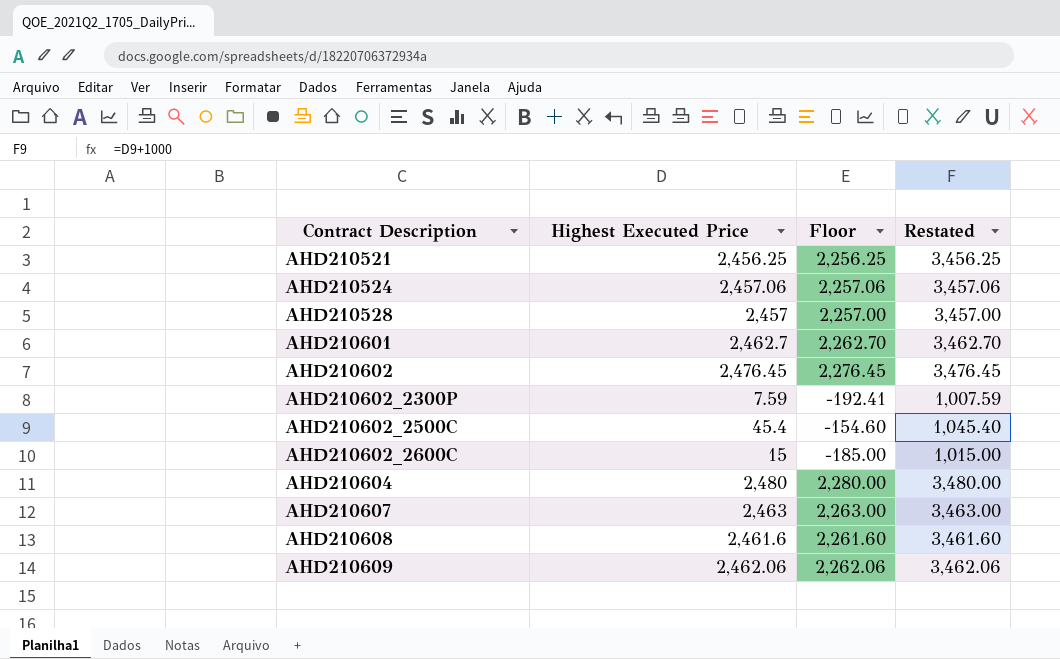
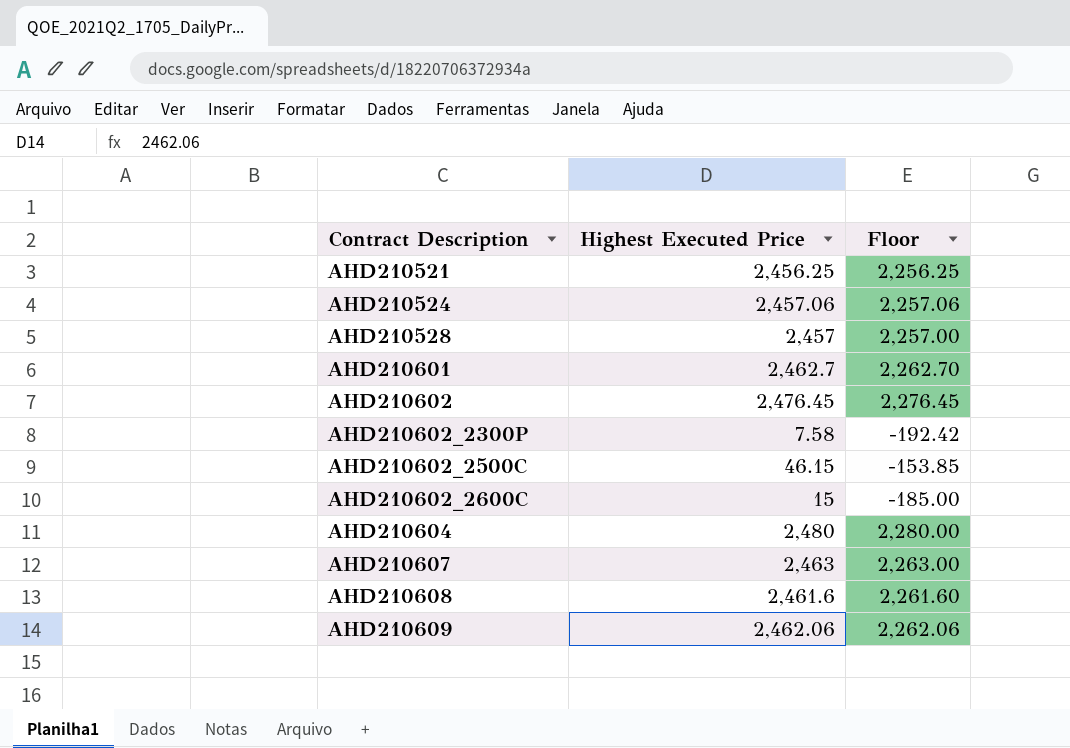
column Restated | formula: [Highest Executed Price] + 1000 -> none
AHD210602_2300P | Highest Executed Price: 7.59 -> 7.58
AHD210602_2300P | Floor: -192.41 -> -192.42
AHD210602_2500C | Highest Executed Price: 45.4 -> 46.15
AHD210602_2500C | Floor: -154.60 -> -153.85

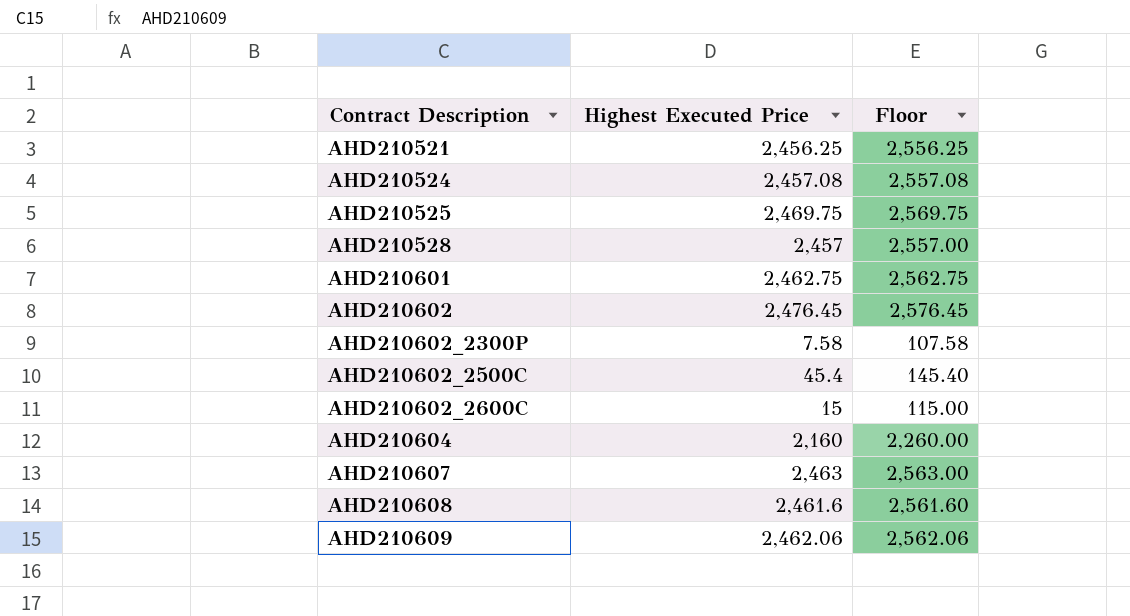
column Floor | formula: [Highest Executed Price] - 200 -> [Highest Executed Price] + 100
AHD210524 | Highest Executed Price: 2,457.06 -> 2,457.08
row AHD210525: none -> 2,469.75 | 2,569.75
AHD210601 | Highest Executed Price: 2,462.7 -> 2,462.75
AHD210602_2500C | Highest Executed Price: 46.15 -> 45.4
AHD210604 | Highest Executed Price: 2,480 -> 2,160

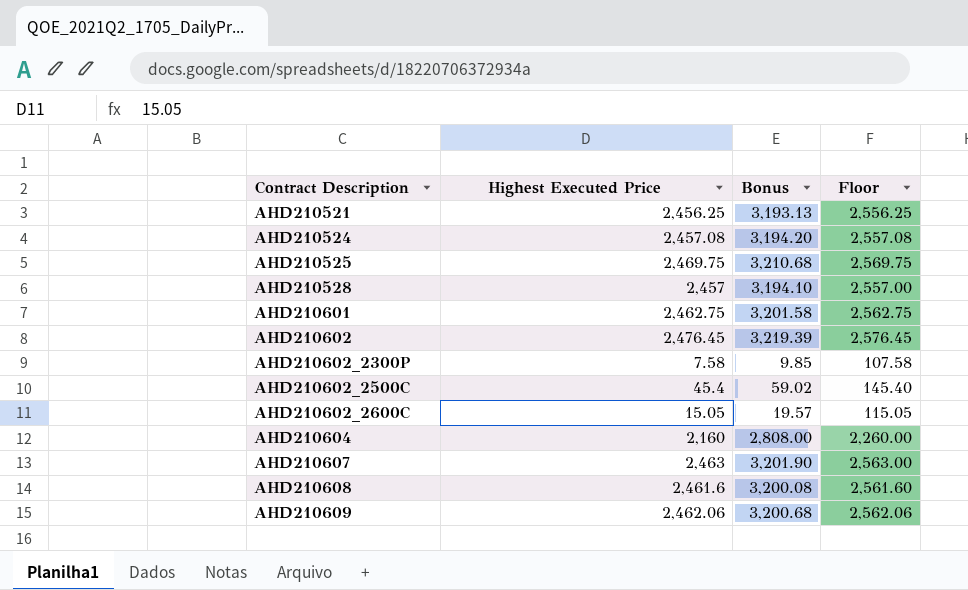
column Bonus | formula: none -> [Highest Executed Price] * 1.3
AHD210602_2600C | Highest Executed Price: 15 -> 15.05
AHD210602_2600C | Floor: 115.00 -> 115.05

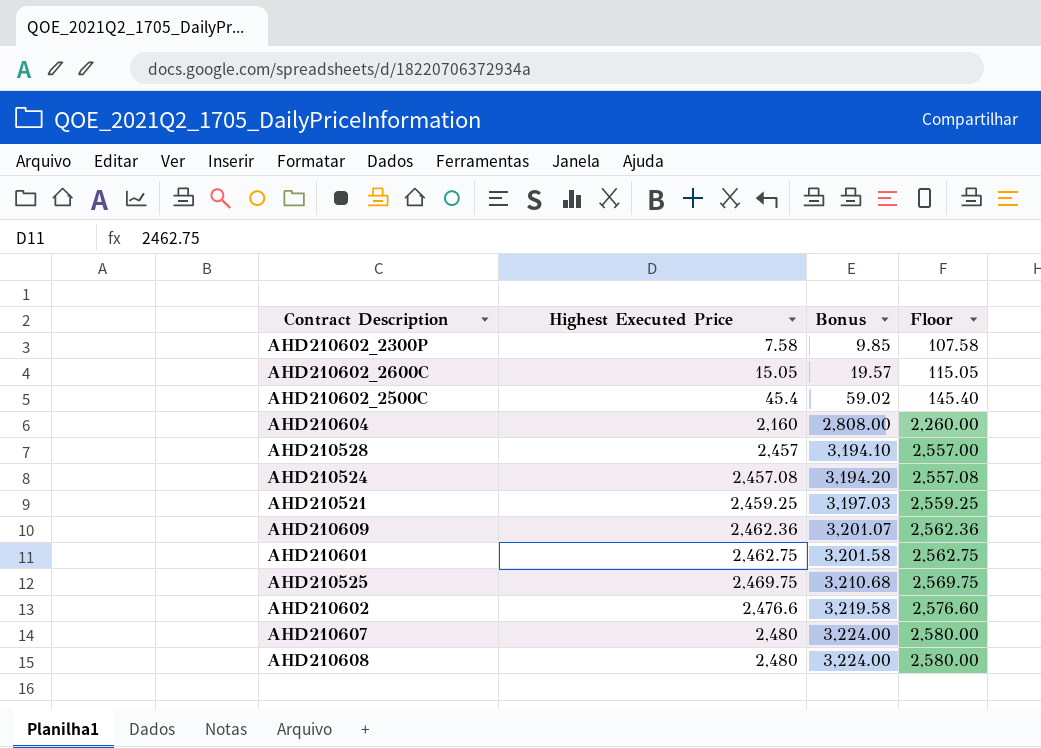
row order: Contract Description ascending -> Highest Executed Price ascending
AHD210521 | Highest Executed Price: 2,456.25 -> 2,459.25
AHD210521 | Bonus: 3,193.13 -> 3,197.03
AHD210521 | Floor: 2,556.25 -> 2,559.25
AHD210609 | Highest Executed Price: 2,462.06 -> 2,462.36
AHD210609 | Bonus: 3,200.68 -> 3,201.07
AHD210609 | Floor: 2,562.06 -> 2,562.36
AHD210602 | Highest Executed Price: 2,476.45 -> 2,476.6
AHD210602 | Bonus: 3,219.39 -> 3,219.58
AHD210602 | Floor: 2,576.45 -> 2,576.60
AHD210607 | Highest Executed Price: 2,463 -> 2,480
AHD210607 | Bonus: 3,201.90 -> 3,224.00
AHD210607 | Floor: 2,563.00 -> 2,580.00
AHD210608 | Highest Executed Price: 2,461.6 -> 2,480
AHD210608 | Bonus: 3,200.08 -> 3,224.00
AHD210608 | Floor: 2,561.60 -> 2,580.00

